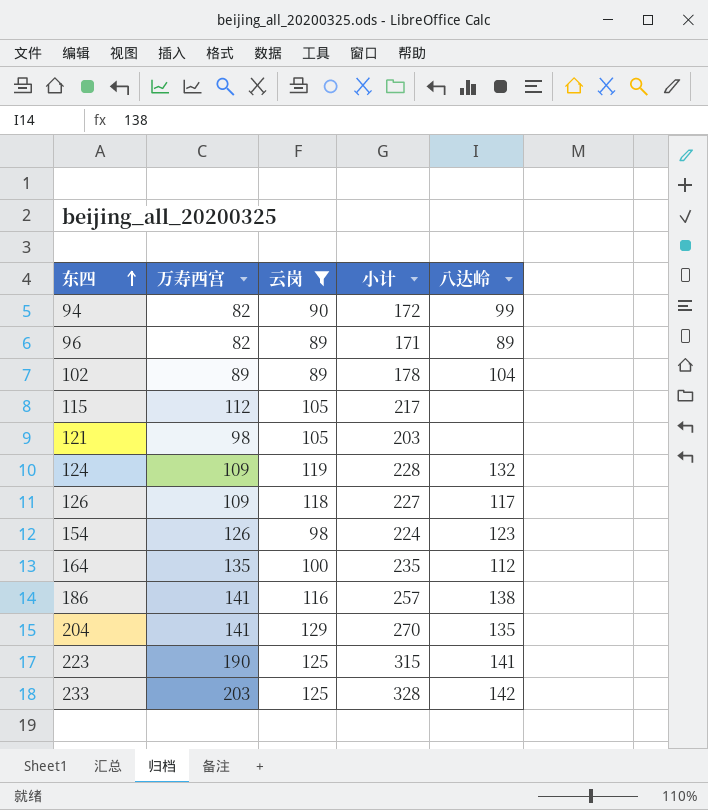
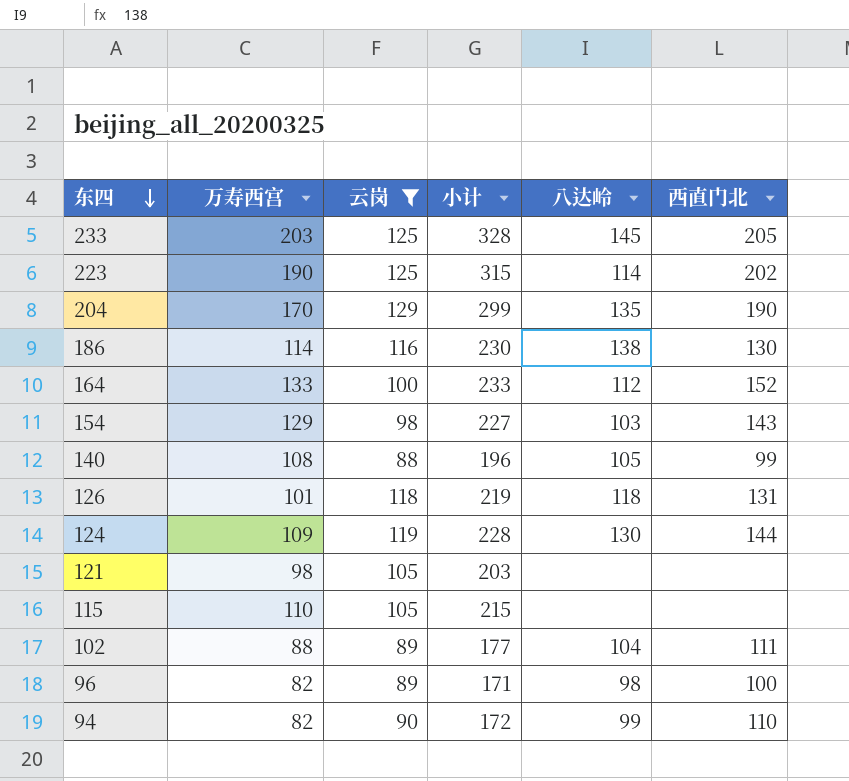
row order: 东四 ascending -> 东四 descending
column 西直门北 | position: none -> 6
233 | 八达岭: 142 -> 145
223 | 八达岭: 141 -> 114
204 | 万寿西宫: 141 -> 170
204 | 小计: 270 -> 299
186 | 万寿西宫: 141 -> 114
186 | 小计: 257 -> 230
164 | 万寿西宫: 135 -> 133
164 | 小计: 235 -> 233
154 | 万寿西宫: 126 -> 129
154 | 小计: 224 -> 227
154 | 八达岭: 123 -> 103
row 140: none -> 108 | 88 | 196 | 105 | 99
126 | 万寿西宫: 109 -> 101
126 | 小计: 227 -> 219
126 | 八达岭: 117 -> 118
124 | 八达岭: 132 -> 130
115 | 万寿西宫: 112 -> 110
115 | 小计: 217 -> 215
102 | 万寿西宫: 89 -> 88
102 | 小计: 178 -> 177
96 | 八达岭: 89 -> 98

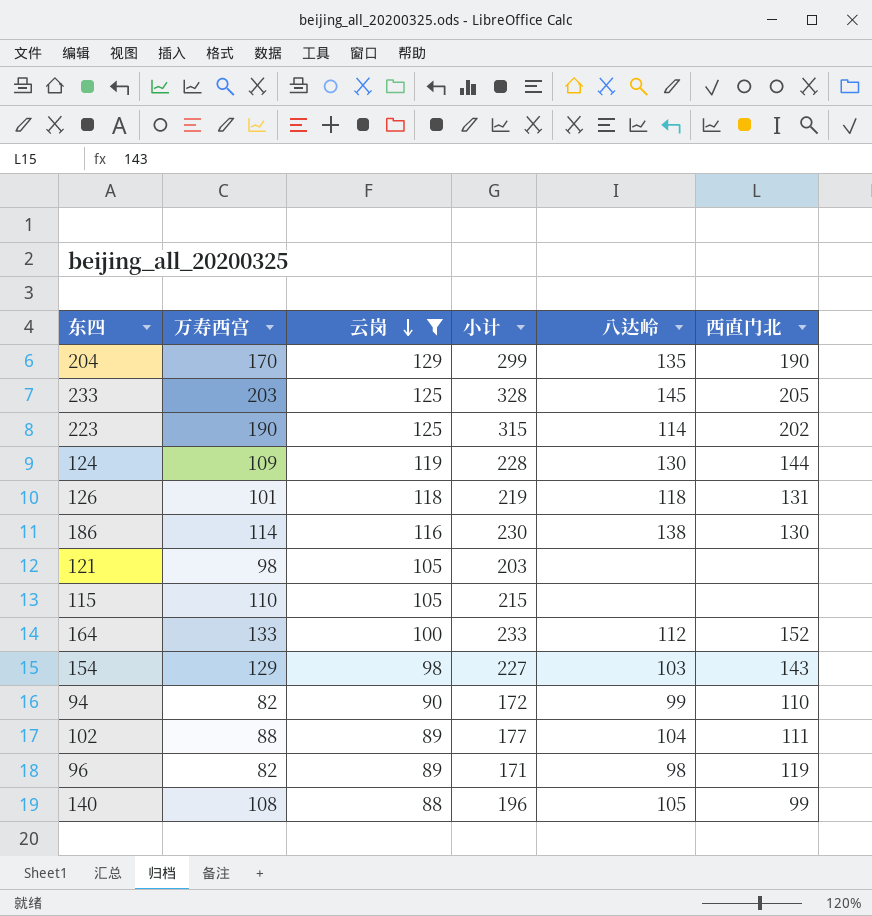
row order: 东四 descending -> 云岗 descending
96 | 西直门北: 100 -> 119

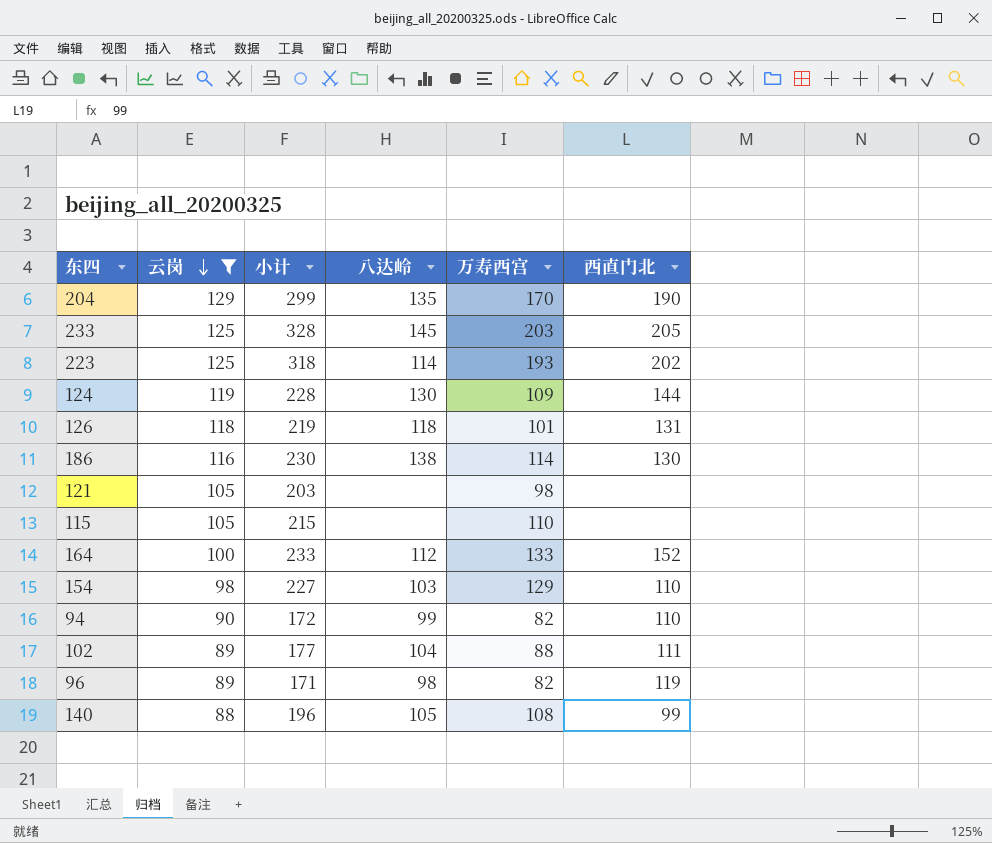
column 万寿西宫 | position: 2 -> 5
223 | 小计: 315 -> 318
223 | 万寿西宫: 190 -> 193
154 | 西直门北: 143 -> 110

